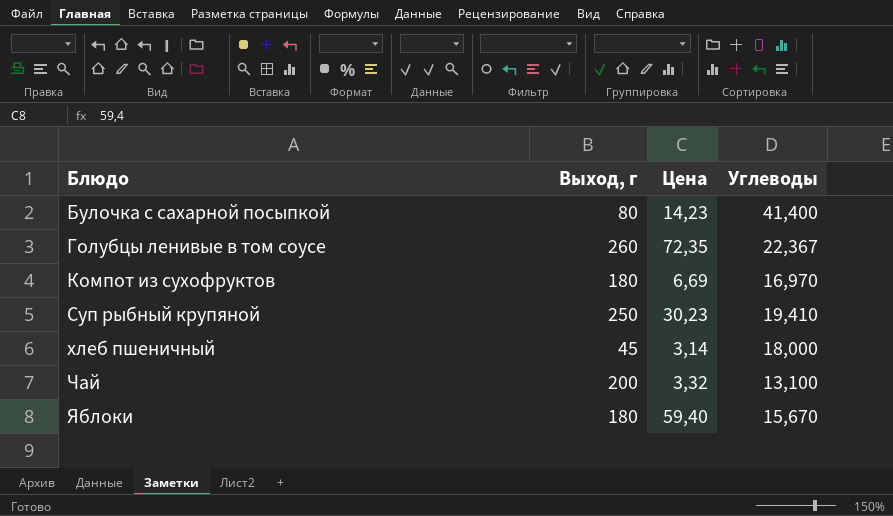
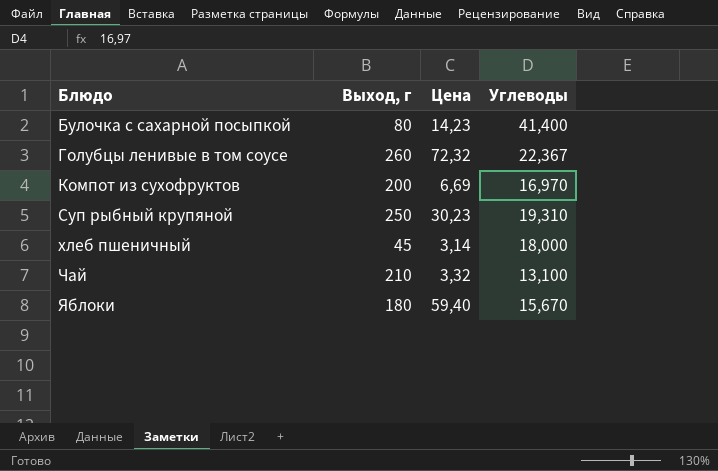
Голубцы ленивые в том соусе | Цена: 72,35 -> 72,32
Компот из сухофруктов | Выход, г: 180 -> 200
Суп рыбный крупяной | Углеводы: 19,410 -> 19,310
Чай | Выход, г: 200 -> 210

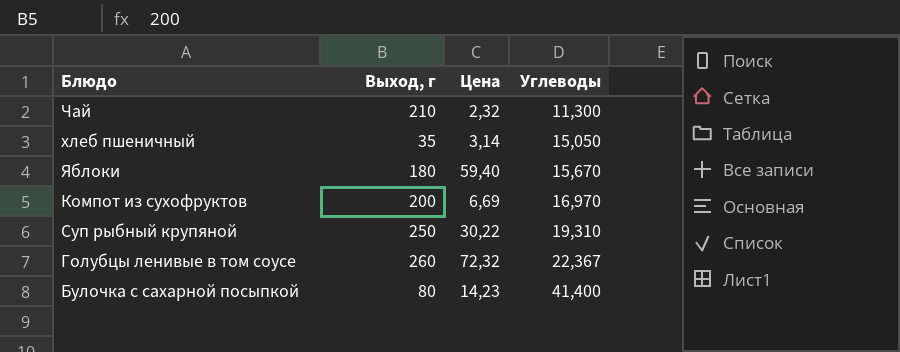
row order: Блюдо ascending -> Углеводы ascending
Чай | Цена: 3,32 -> 2,32
Чай | Углеводы: 13,100 -> 11,300
хлеб пшеничный | Выход, г: 45 -> 35
хлеб пшеничный | Углеводы: 18,000 -> 15,050
Суп рыбный крупяной | Цена: 30,23 -> 30,22

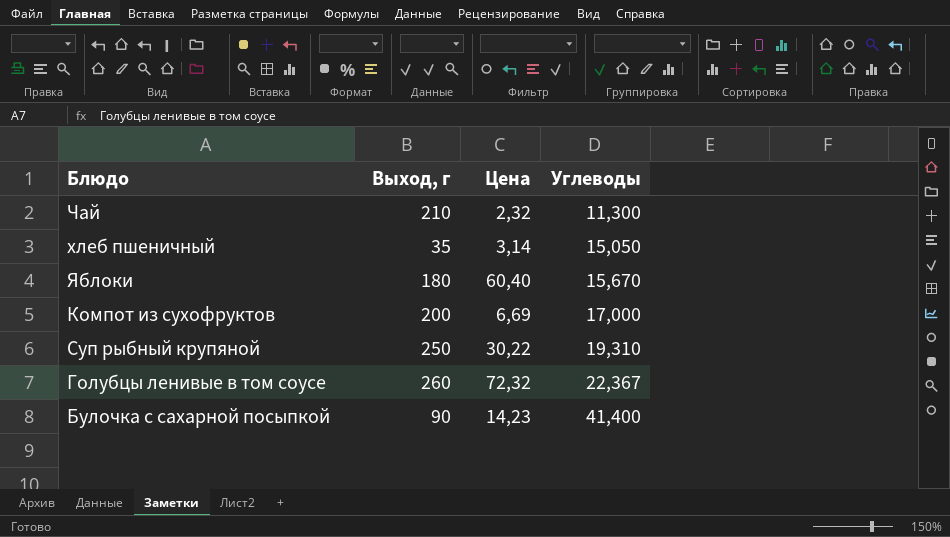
Яблоки | Цена: 59,40 -> 60,40
Компот из сухофруктов | Углеводы: 16,970 -> 17,000
Булочка с сахарной посыпкой | Выход, г: 80 -> 90

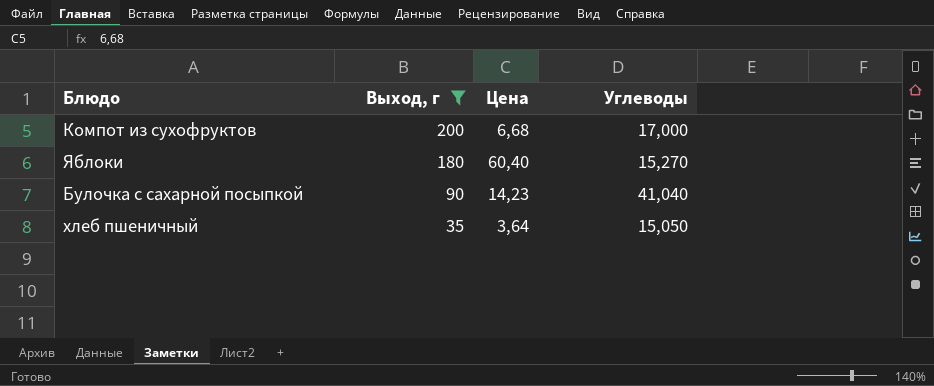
filter: none -> Выход, г <= 200
row order: Углеводы ascending -> Выход, г descending
Компот из сухофруктов | Цена: 6,69 -> 6,68
Яблоки | Углеводы: 15,670 -> 15,270
Булочка с сахарной посыпкой | Углеводы: 41,400 -> 41,040
хлеб пшеничный | Цена: 3,14 -> 3,64

